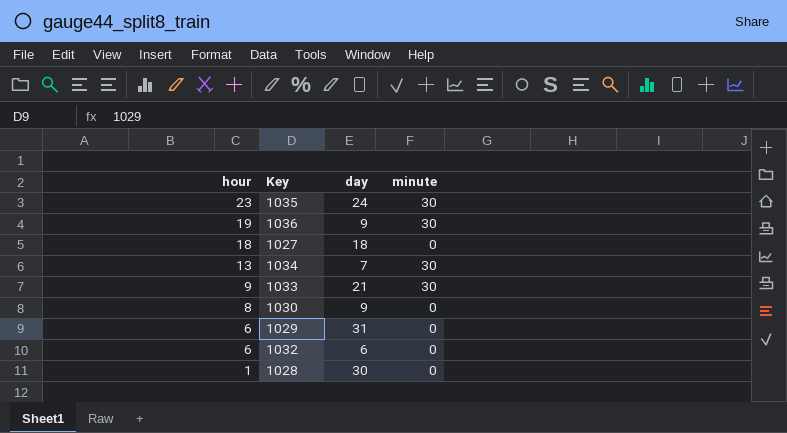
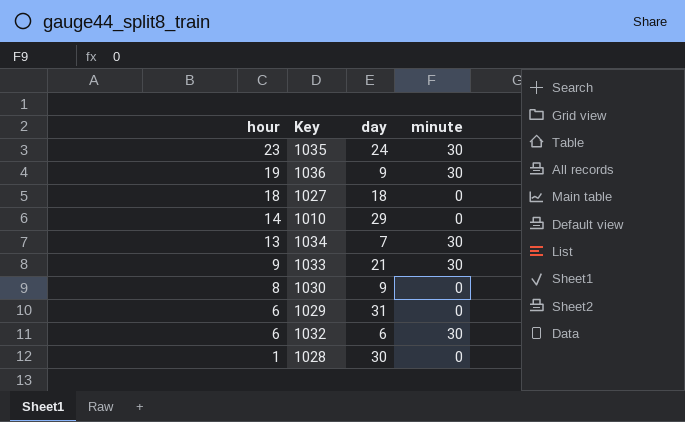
row 1010: none -> 14 | 29 | 0
1032 | minute: 0 -> 30

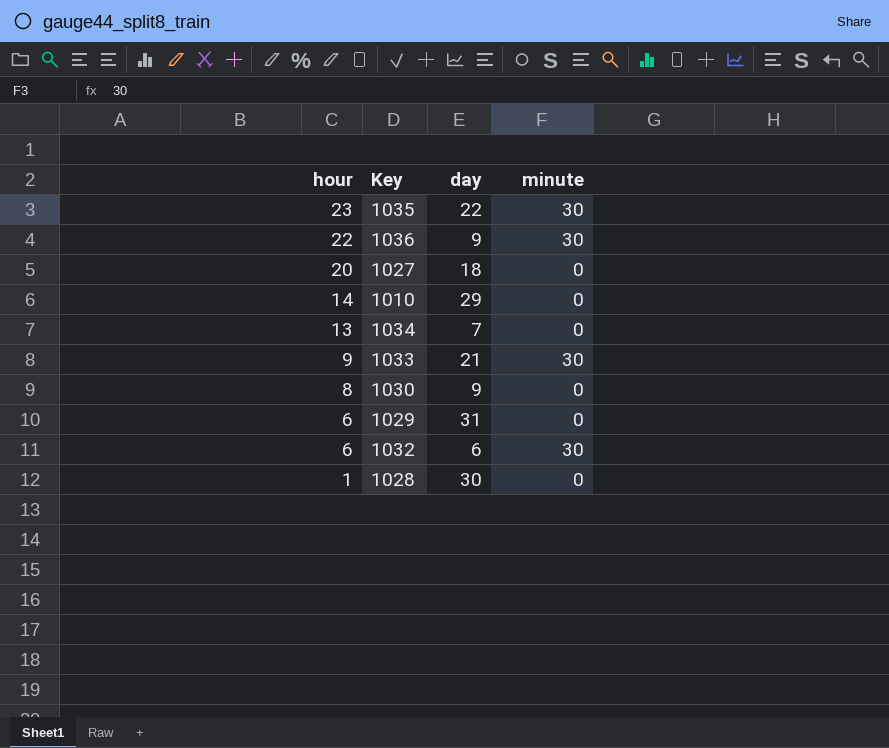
1035 | day: 24 -> 22
1036 | hour: 19 -> 22
1027 | hour: 18 -> 20
1034 | minute: 30 -> 0

